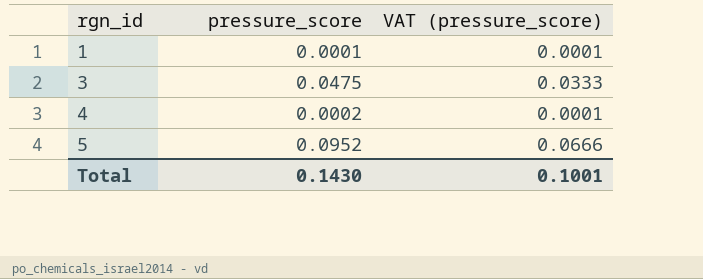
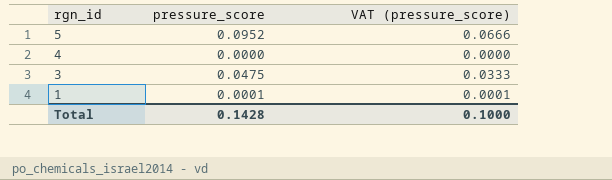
row order: rgn_id ascending -> rgn_id descending
4 | pressure_score: 0.0002 -> 0.0000
4 | VAT (pressure_score): 0.0001 -> 0.0000
Total | pressure_score: 0.1430 -> 0.1428
Total | VAT (pressure_score): 0.1001 -> 0.1000

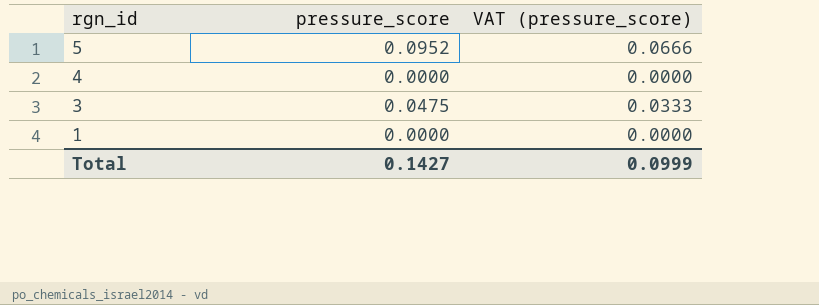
1 | pressure_score: 0.0001 -> 0.0000
1 | VAT (pressure_score): 0.0001 -> 0.0000
Total | pressure_score: 0.1428 -> 0.1427
Total | VAT (pressure_score): 0.1000 -> 0.0999

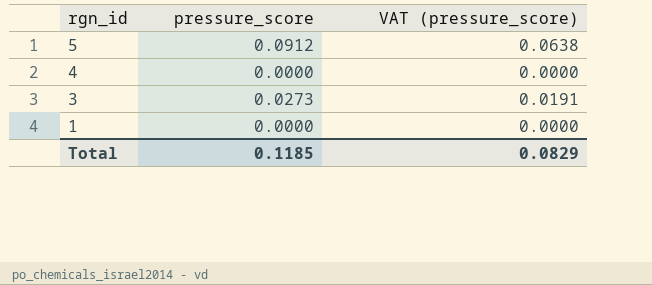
5 | pressure_score: 0.0952 -> 0.0912
5 | VAT (pressure_score): 0.0666 -> 0.0638
3 | pressure_score: 0.0475 -> 0.0273
3 | VAT (pressure_score): 0.0333 -> 0.0191
Total | pressure_score: 0.1427 -> 0.1185
Total | VAT (pressure_score): 0.0999 -> 0.0829

